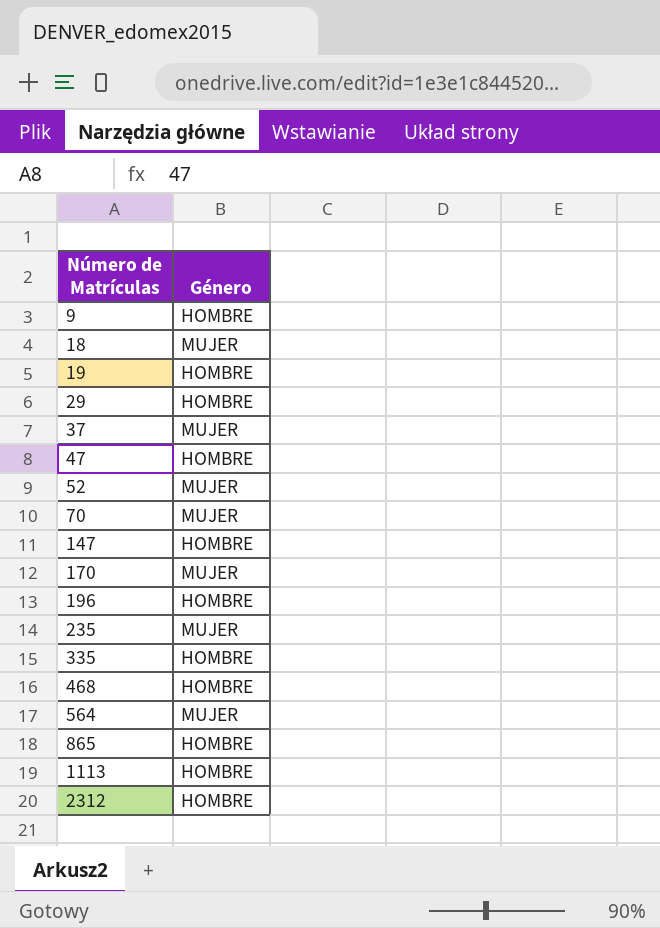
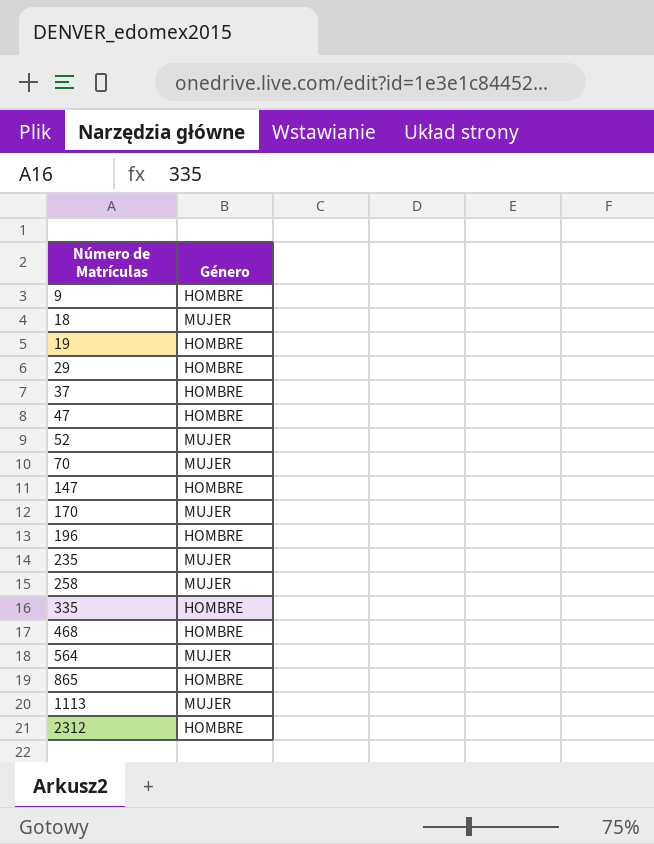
37 | Género: MUJER -> HOMBRE
row 258: none -> MUJER
1113 | Género: HOMBRE -> MUJER

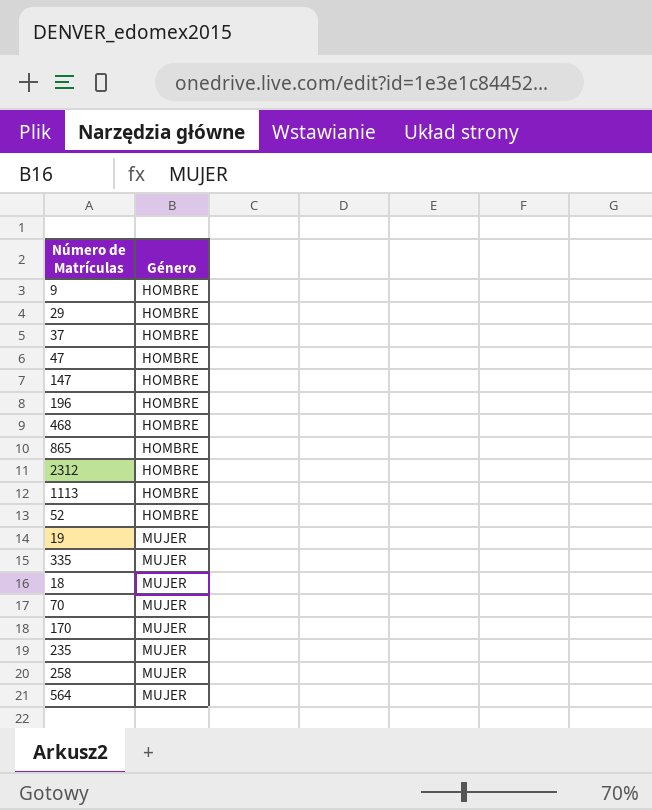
row order: Número de Matrículas ascending -> Género ascending
1113 | Género: MUJER -> HOMBRE
52 | Género: MUJER -> HOMBRE
19 | Género: HOMBRE -> MUJER
335 | Género: HOMBRE -> MUJER

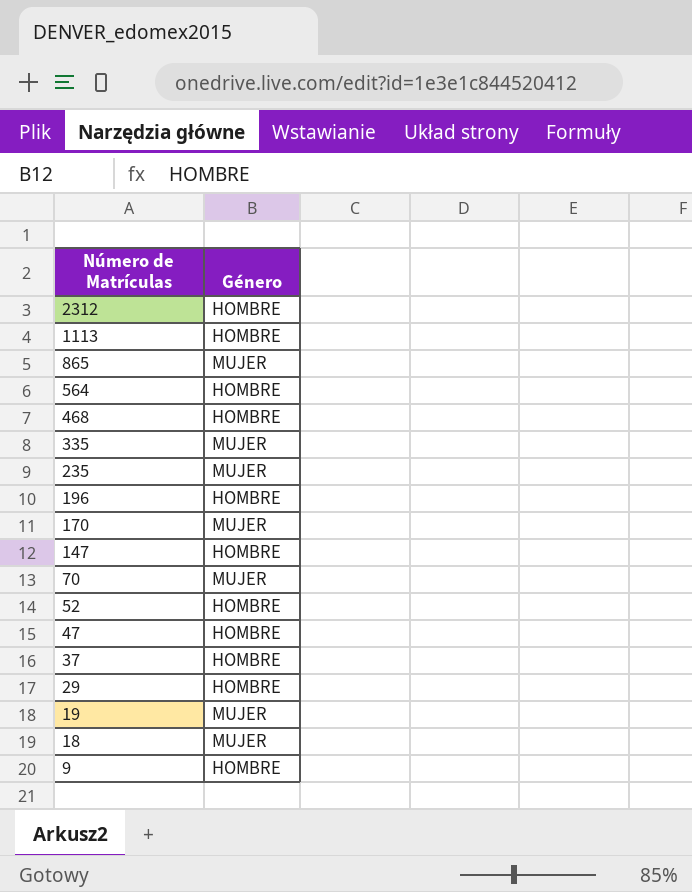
row order: Género ascending -> Número de Matrículas descending
row 258: MUJER -> none
865 | Género: HOMBRE -> MUJER
564 | Género: MUJER -> HOMBRE

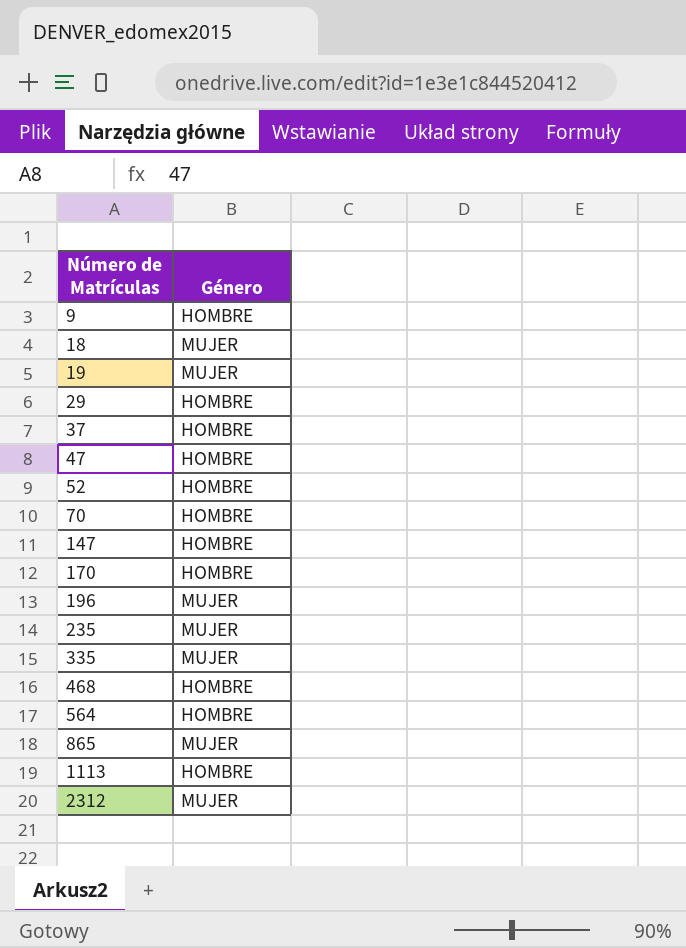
row order: Número de Matrículas descending -> Número de Matrículas ascending
70 | Género: MUJER -> HOMBRE
170 | Género: MUJER -> HOMBRE
196 | Género: HOMBRE -> MUJER
2312 | Género: HOMBRE -> MUJER

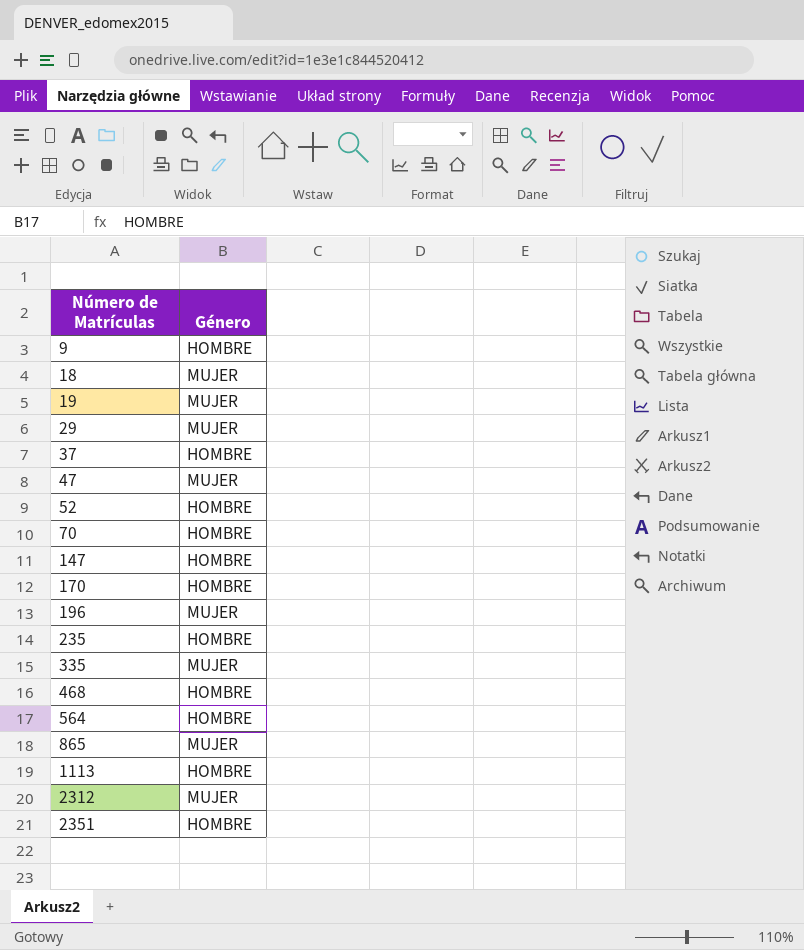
29 | Género: HOMBRE -> MUJER
47 | Género: HOMBRE -> MUJER
235 | Género: MUJER -> HOMBRE
row 2351: none -> HOMBRE

